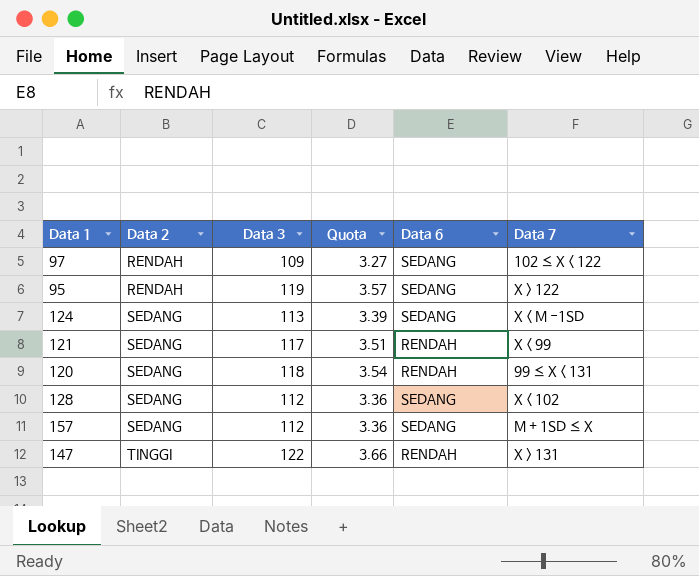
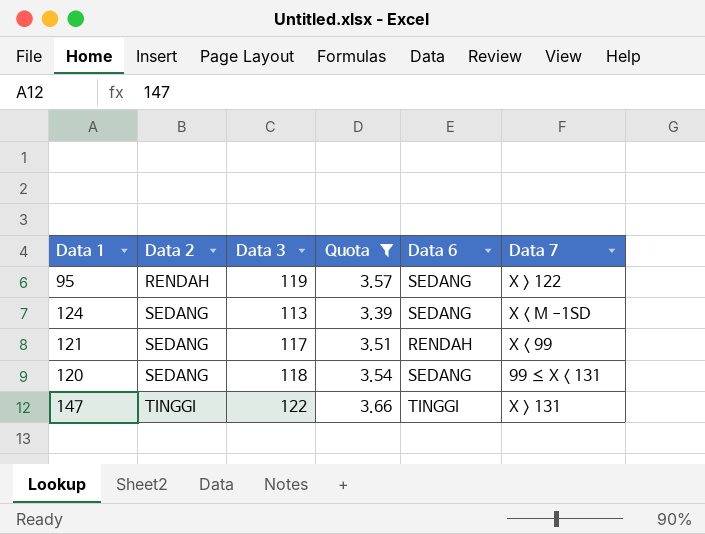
filter: none -> Quota >= 3.39
120 | Data 6: RENDAH -> SEDANG
147 | Data 6: RENDAH -> TINGGI

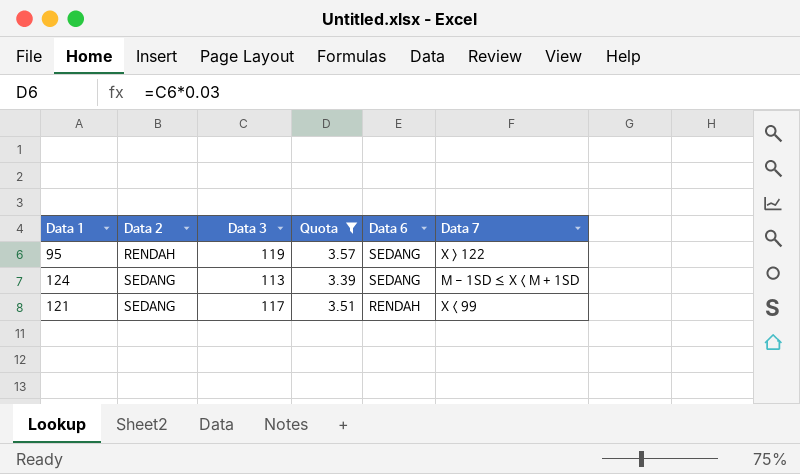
row 120: SEDANG | 118 | 3.54 | SEDANG | 99 ≤ X < 131 -> none
row 147: TINGGI | 122 | 3.66 | TINGGI | X > 131 -> none
124 | Data 7: X < M -1SD -> M - 1SD ≤ X < M + 1SD

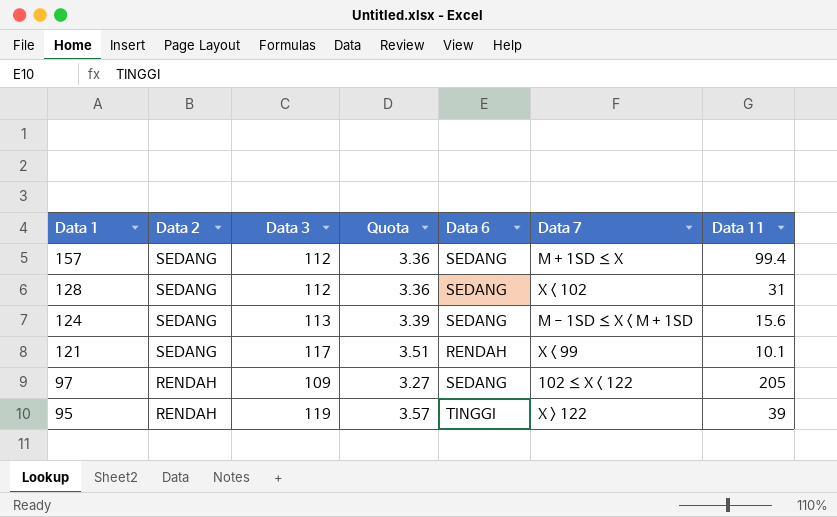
filter: Quota >= 3.39 -> none
row order: Data 2 ascending -> Data 1 descending
column Data 11 | position: none -> 7
95 | Data 6: SEDANG -> TINGGI

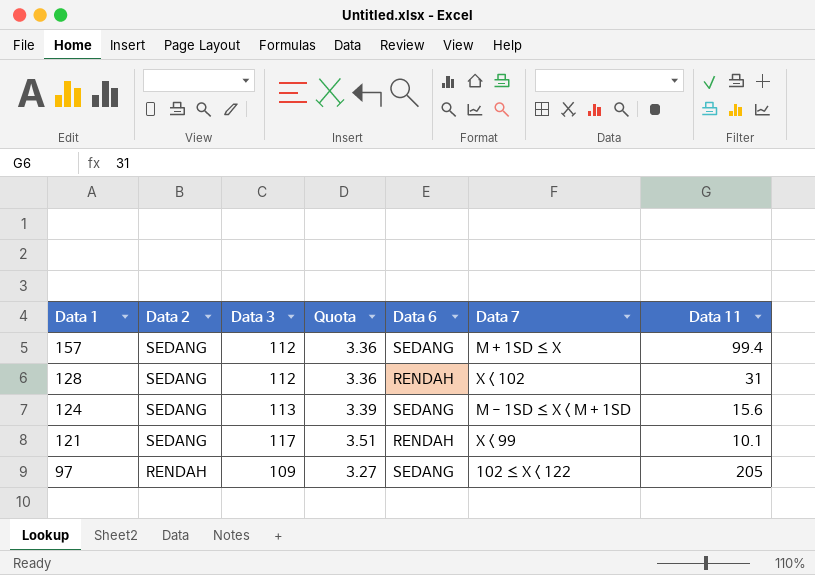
row 95: RENDAH | 119 | 3.57 | TINGGI | X > 122 | 39 -> none
128 | Data 6: SEDANG -> RENDAH

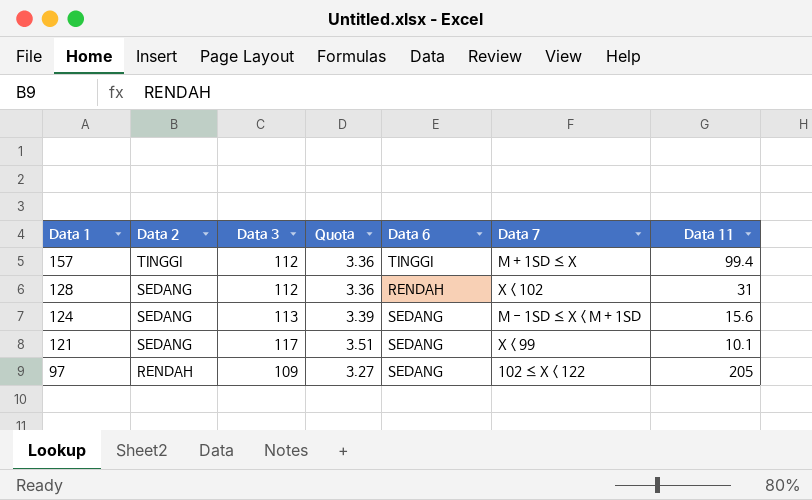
157 | Data 2: SEDANG -> TINGGI
157 | Data 6: SEDANG -> TINGGI
121 | Data 6: RENDAH -> SEDANG

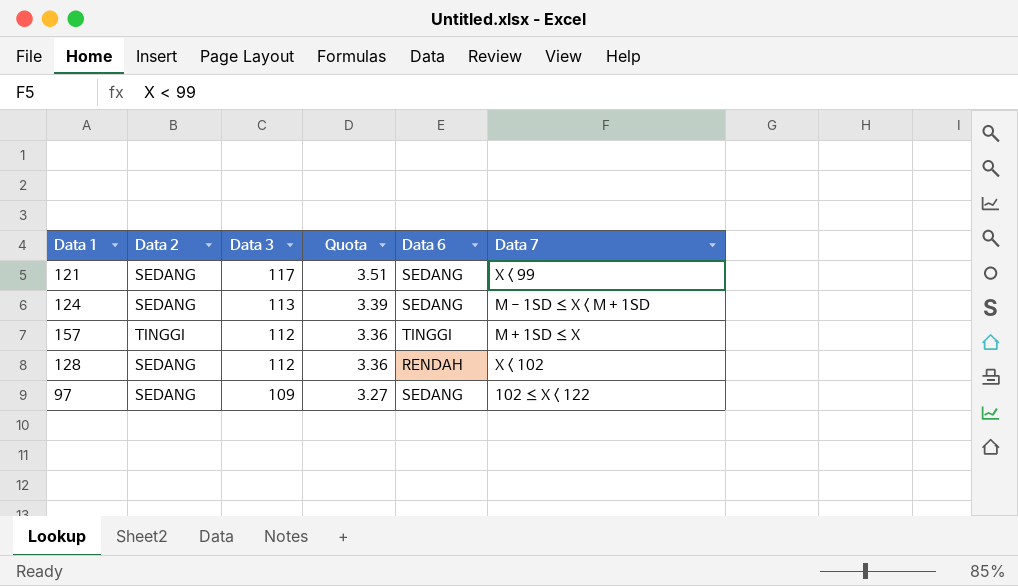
row order: Data 1 descending -> Data 3 descending
column Data 11 | position: 7 -> none
97 | Data 2: RENDAH -> SEDANG

